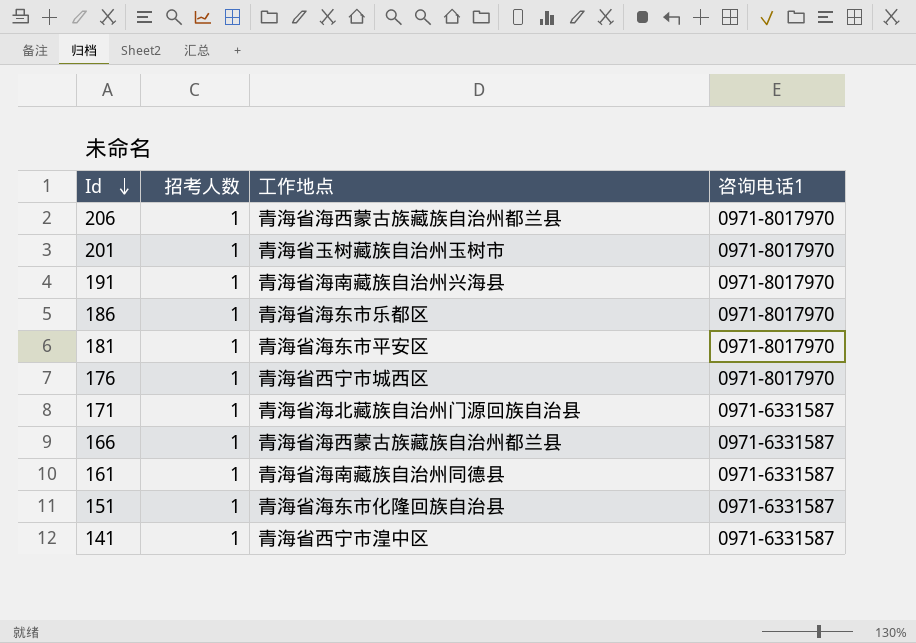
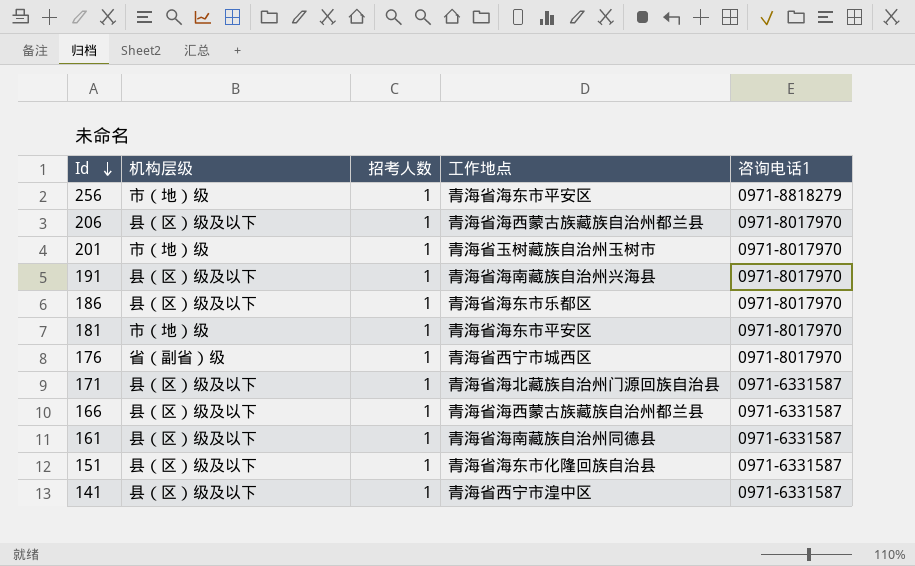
column 机构层级 | position: none -> 2
row 256: none -> 市（地）级 | 1 | 青海省海东市平安区 | 0971-8818279

